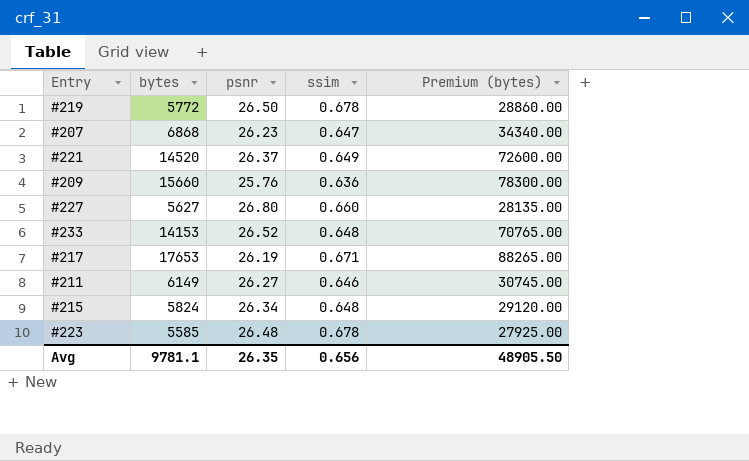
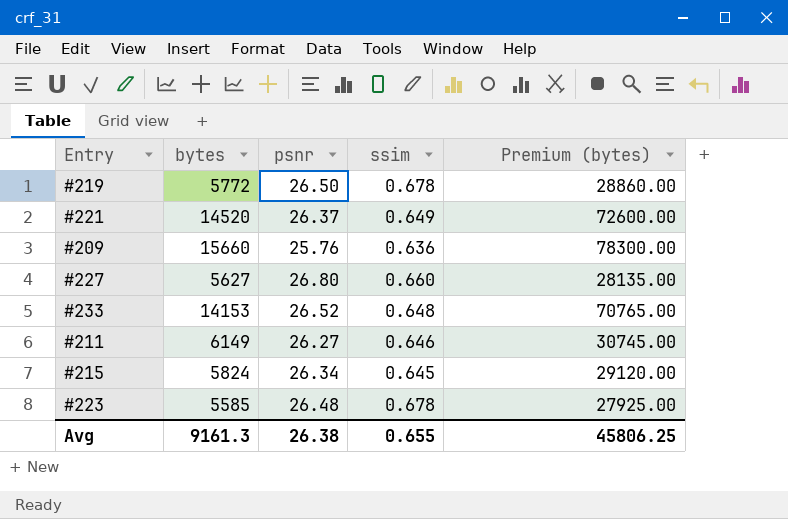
row #207: 6868 | 26.23 | 0.647 | 34340.00 -> none
row #217: 17653 | 26.19 | 0.671 | 88265.00 -> none
#215 | ssim: 0.648 -> 0.645
Avg | bytes: 9781.1 -> 9161.3
Avg | psnr: 26.35 -> 26.38
Avg | ssim: 0.656 -> 0.655
Avg | Premium (bytes): 48905.50 -> 45806.25

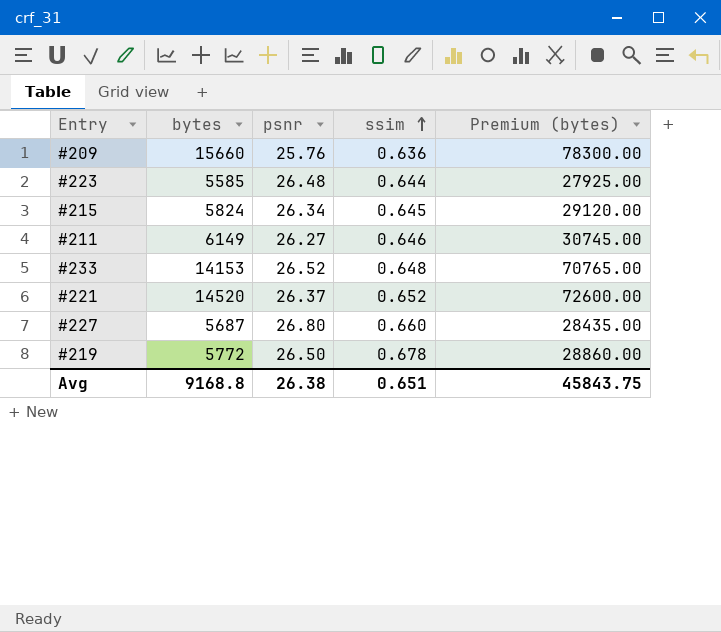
row order: none -> ssim ascending
#223 | ssim: 0.678 -> 0.644
#221 | ssim: 0.649 -> 0.652
#227 | bytes: 5627 -> 5687
#227 | Premium (bytes): 28135.00 -> 28435.00
Avg | bytes: 9161.3 -> 9168.8
Avg | ssim: 0.655 -> 0.651
Avg | Premium (bytes): 45806.25 -> 45843.75

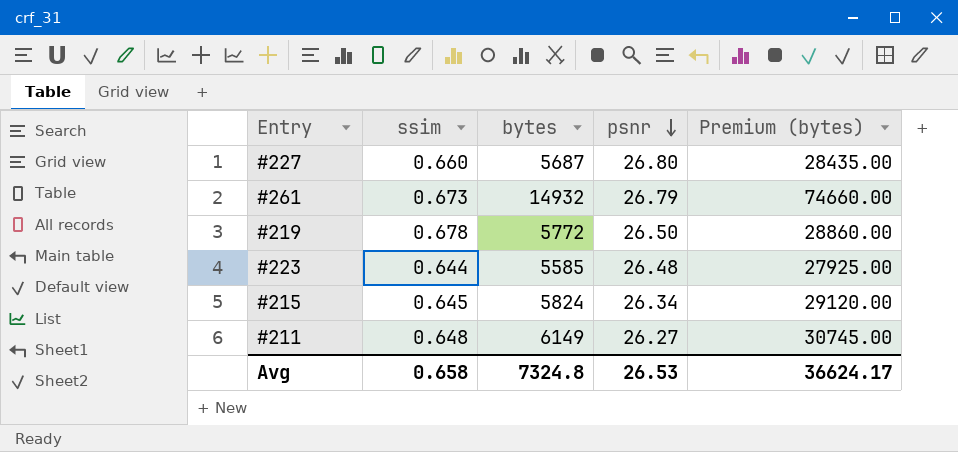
row order: ssim ascending -> psnr descending
column ssim | position: 4 -> 2
row #209: 15660 | 25.76 | 0.636 | 78300.00 -> none
row #233: 14153 | 26.52 | 0.648 | 70765.00 -> none
row #221: 14520 | 26.37 | 0.652 | 72600.00 -> none
row #261: none -> 0.673 | 14932 | 26.79 | 74660.00
#211 | ssim: 0.646 -> 0.648
Avg | ssim: 0.651 -> 0.658
Avg | bytes: 9168.8 -> 7324.8
Avg | psnr: 26.38 -> 26.53
Avg | Premium (bytes): 45843.75 -> 36624.17

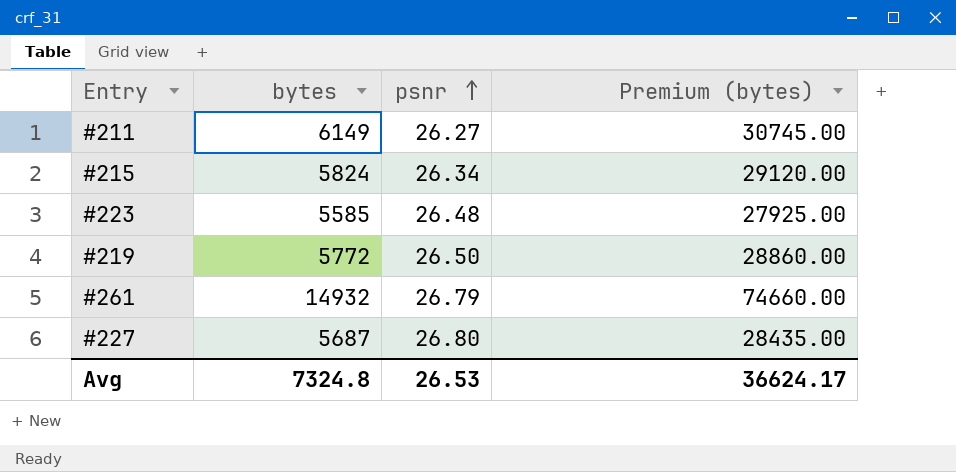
row order: psnr descending -> psnr ascending
column ssim | position: 2 -> none

